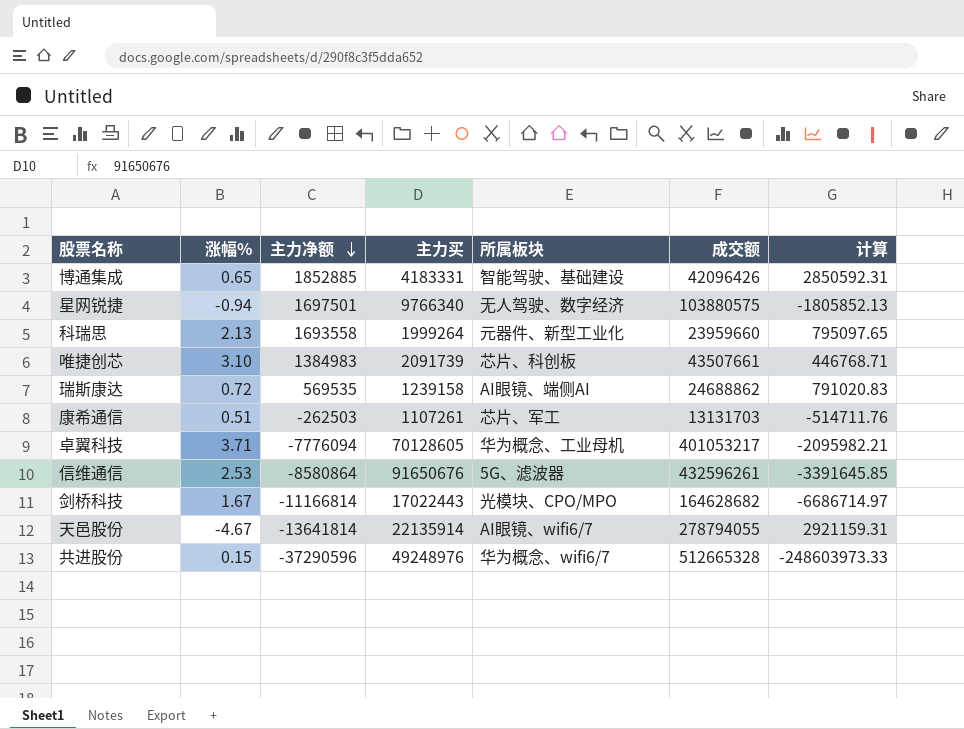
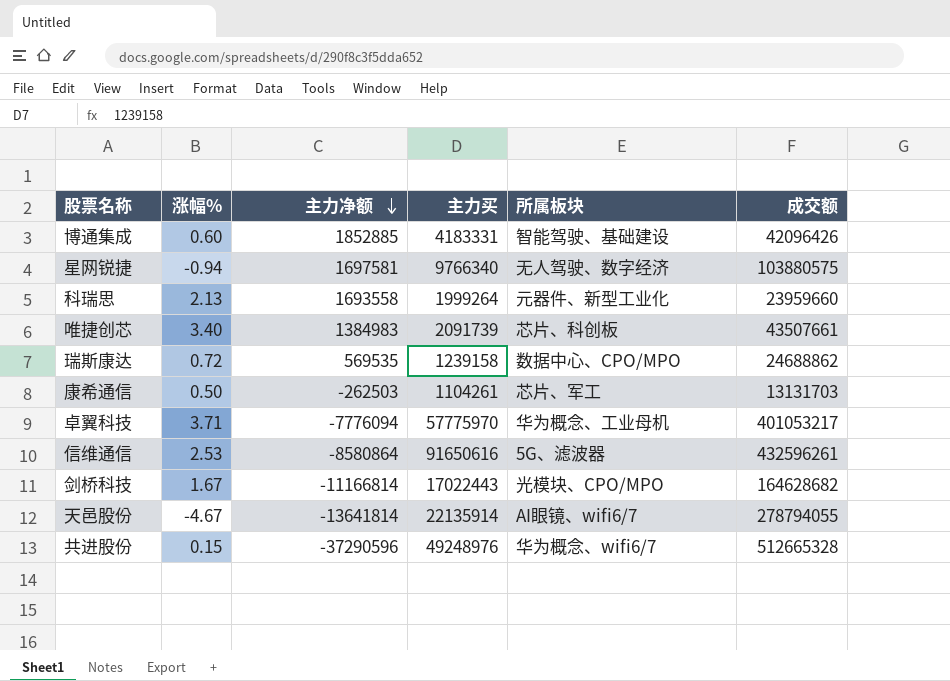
column 计算 | formula: [主力净额] / [涨幅%] -> none
博通集成 | 涨幅%: 0.65 -> 0.60
星网锐捷 | 主力净额: 1697501 -> 1697581
唯捷创芯 | 涨幅%: 3.10 -> 3.40
瑞斯康达 | 所属板块: AI眼镜、端侧AI -> 数据中心、CPO/MPO
康希通信 | 涨幅%: 0.51 -> 0.50
康希通信 | 主力买: 1107261 -> 1104261
卓翼科技 | 主力买: 70128605 -> 57775970
信维通信 | 主力买: 91650676 -> 91650616

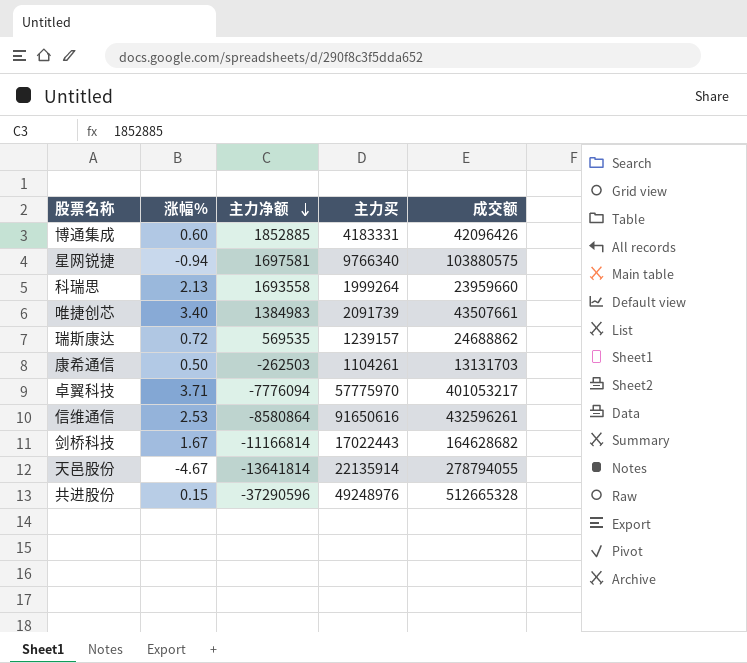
column 所属板块 | position: 5 -> none
瑞斯康达 | 主力买: 1239158 -> 1239157

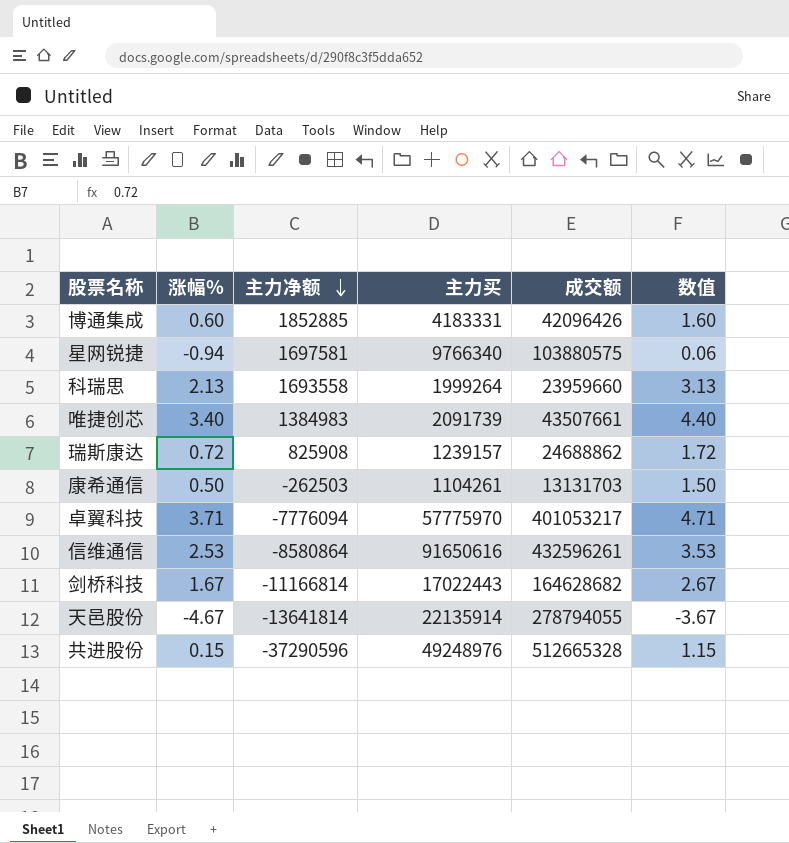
column 数值 | formula: none -> [涨幅%] + 1
瑞斯康达 | 主力净额: 569535 -> 825908

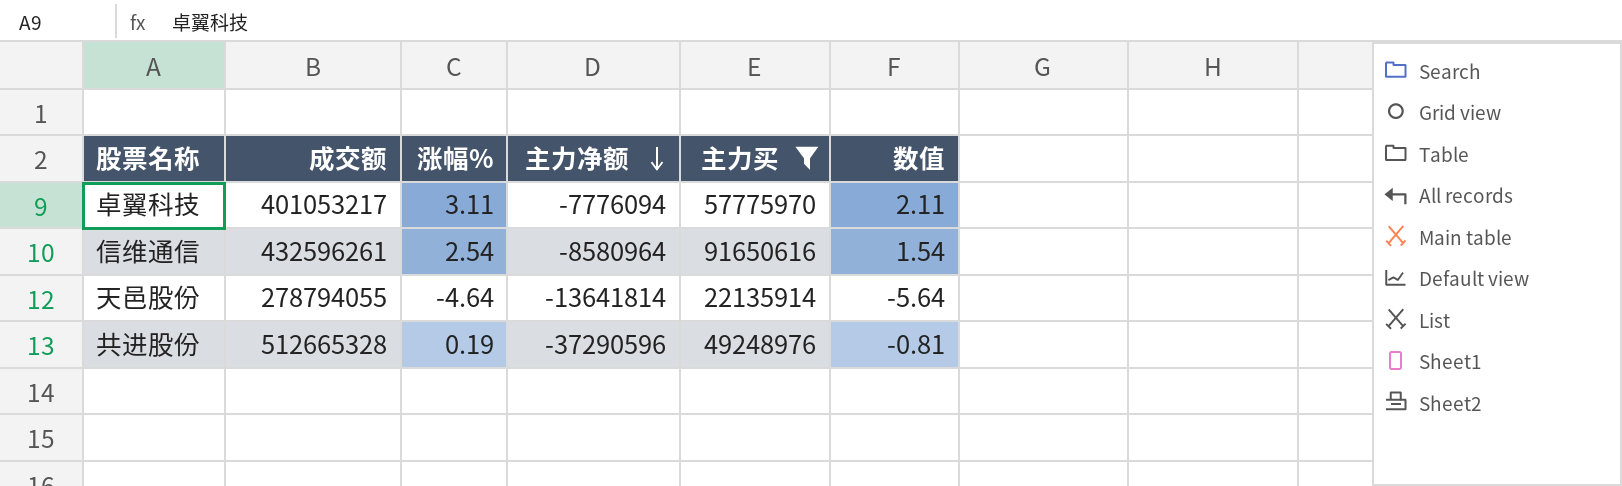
filter: none -> 主力买 >= 22135914
column 成交额 | position: 5 -> 2
column 数值 | formula: [涨幅%] + 1 -> [涨幅%] - 1
卓翼科技 | 涨幅%: 3.71 -> 3.11
信维通信 | 涨幅%: 2.53 -> 2.54
信维通信 | 主力净额: -8580864 -> -8580964
天邑股份 | 涨幅%: -4.67 -> -4.64
共进股份 | 涨幅%: 0.15 -> 0.19

